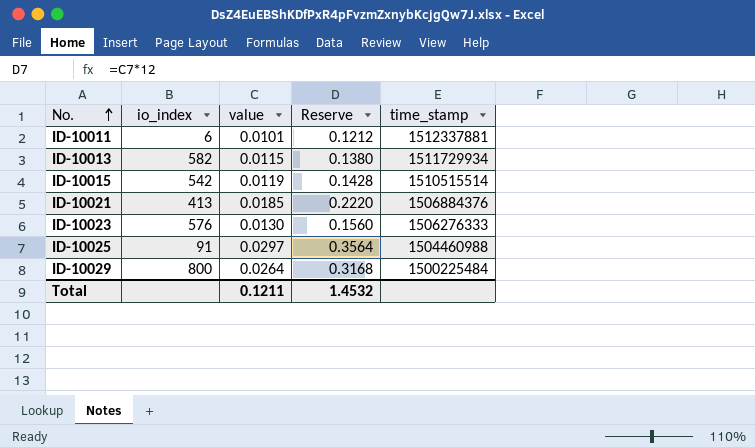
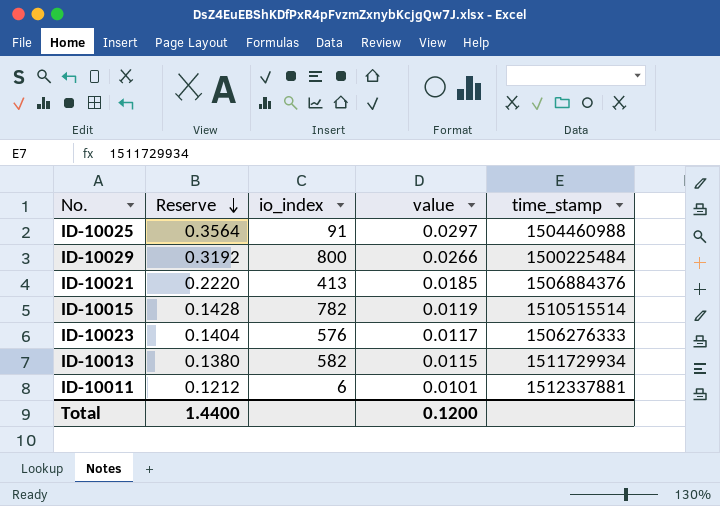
row order: No. ascending -> Reserve descending
column Reserve | position: 4 -> 2
ID-10029 | Reserve: 0.3168 -> 0.3192
ID-10029 | value: 0.0264 -> 0.0266
ID-10015 | io_index: 542 -> 782
ID-10023 | Reserve: 0.1560 -> 0.1404
ID-10023 | value: 0.0130 -> 0.0117
Total | Reserve: 1.4532 -> 1.4400
Total | value: 0.1211 -> 0.1200

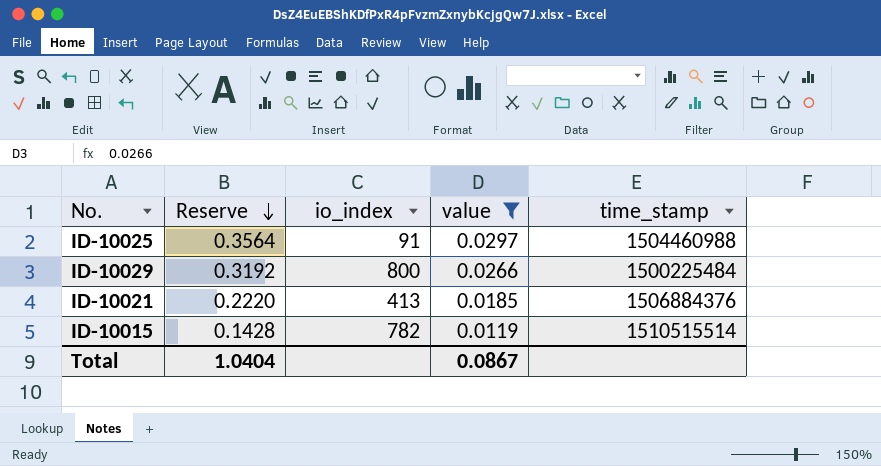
filter: none -> value >= 0.0119
Total | Reserve: 1.4400 -> 1.0404
Total | value: 0.1200 -> 0.0867

